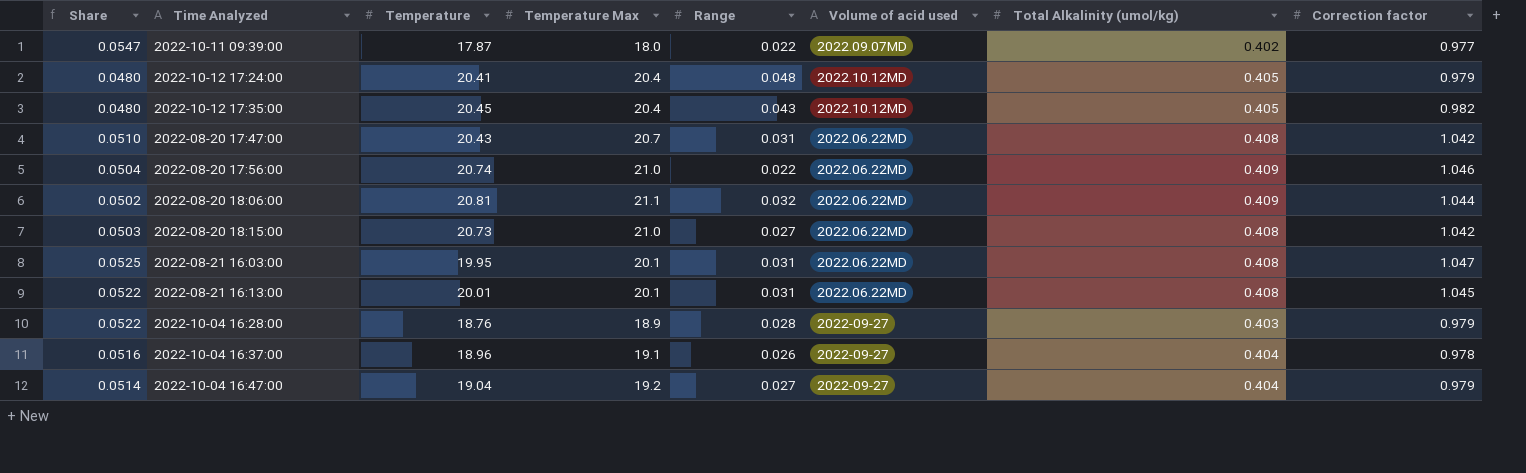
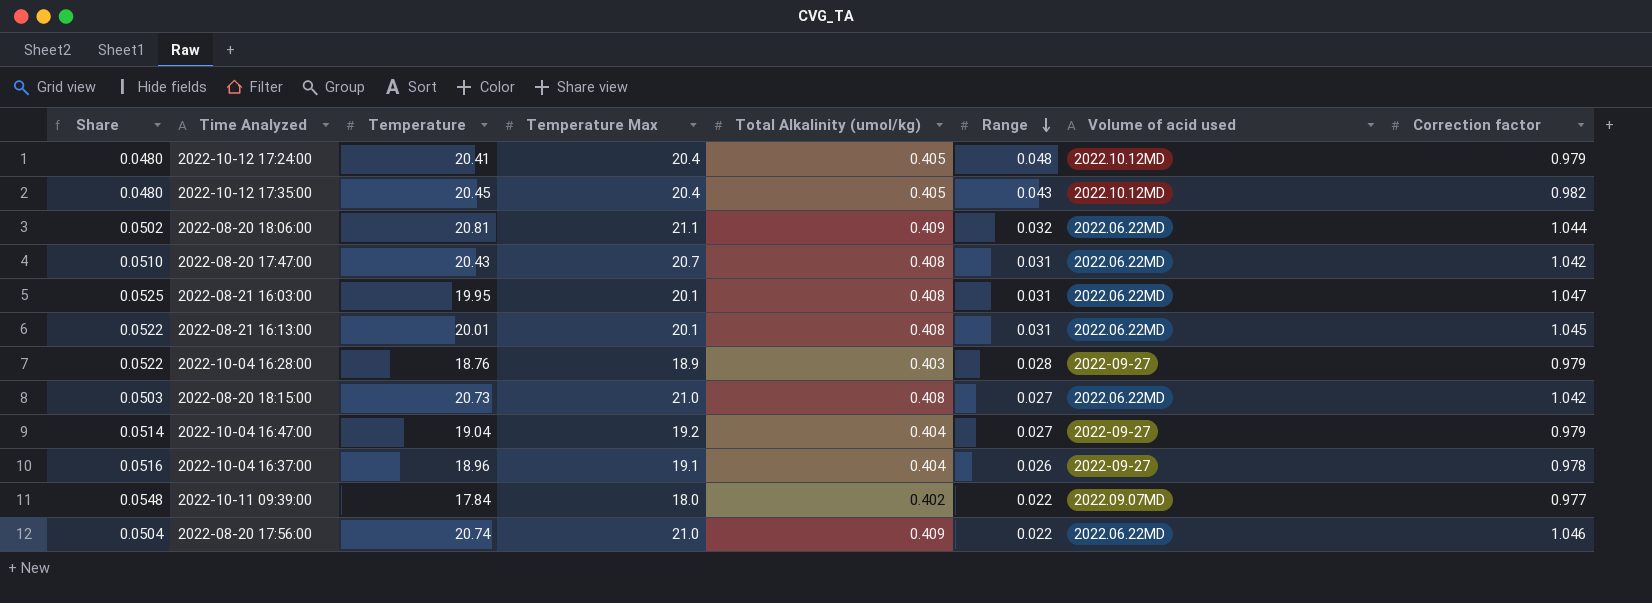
row order: none -> Range descending
column Total Alkalinity (umol/kg) | position: 7 -> 5
2022-10-11 09:39:00 | Share: 0.0547 -> 0.0548
2022-10-11 09:39:00 | Temperature: 17.87 -> 17.84

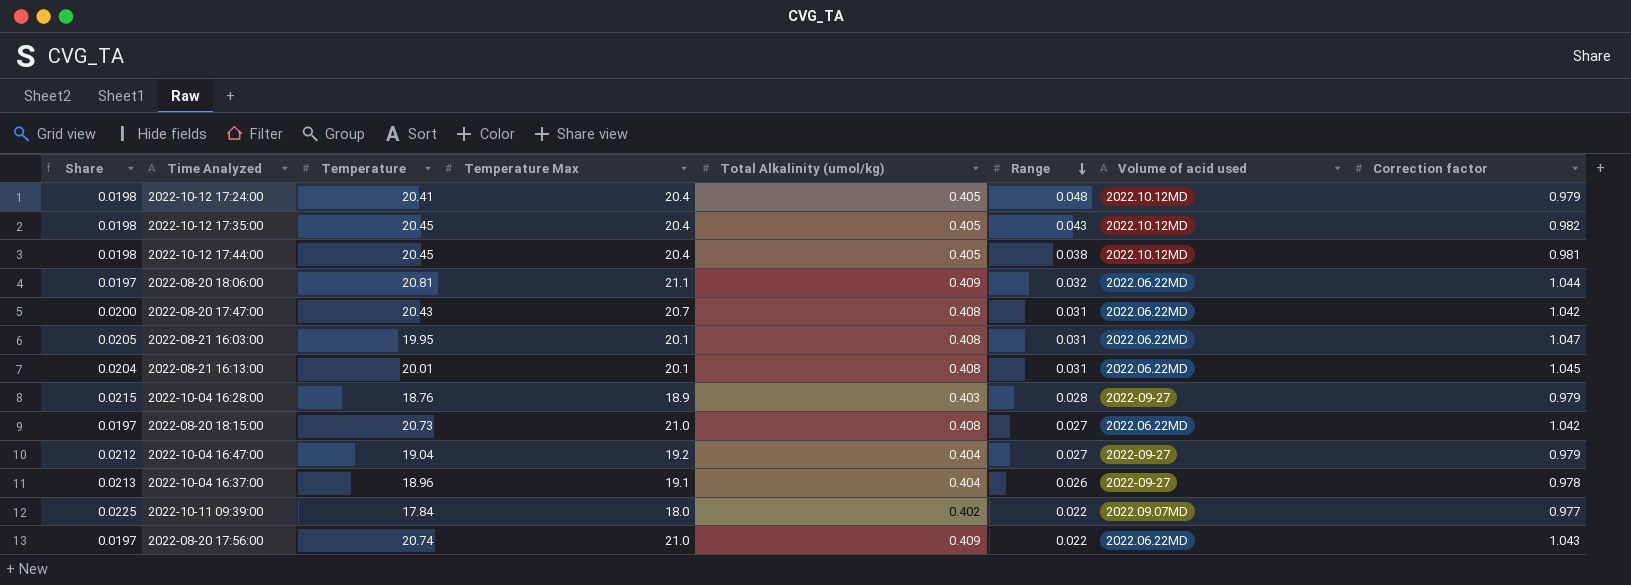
column Share | formula: [Correction factor] / [Temperature] -> [Total Alkalinity (umol/kg)] / [Temperature]
row 2022-10-12 17:44:00: none -> 0.0198 | 20.45 | 20.4 | 0.405 | 0.038 | 2022.10.12MD | 0.981
2022-08-20 17:56:00 | Correction factor: 1.046 -> 1.043

